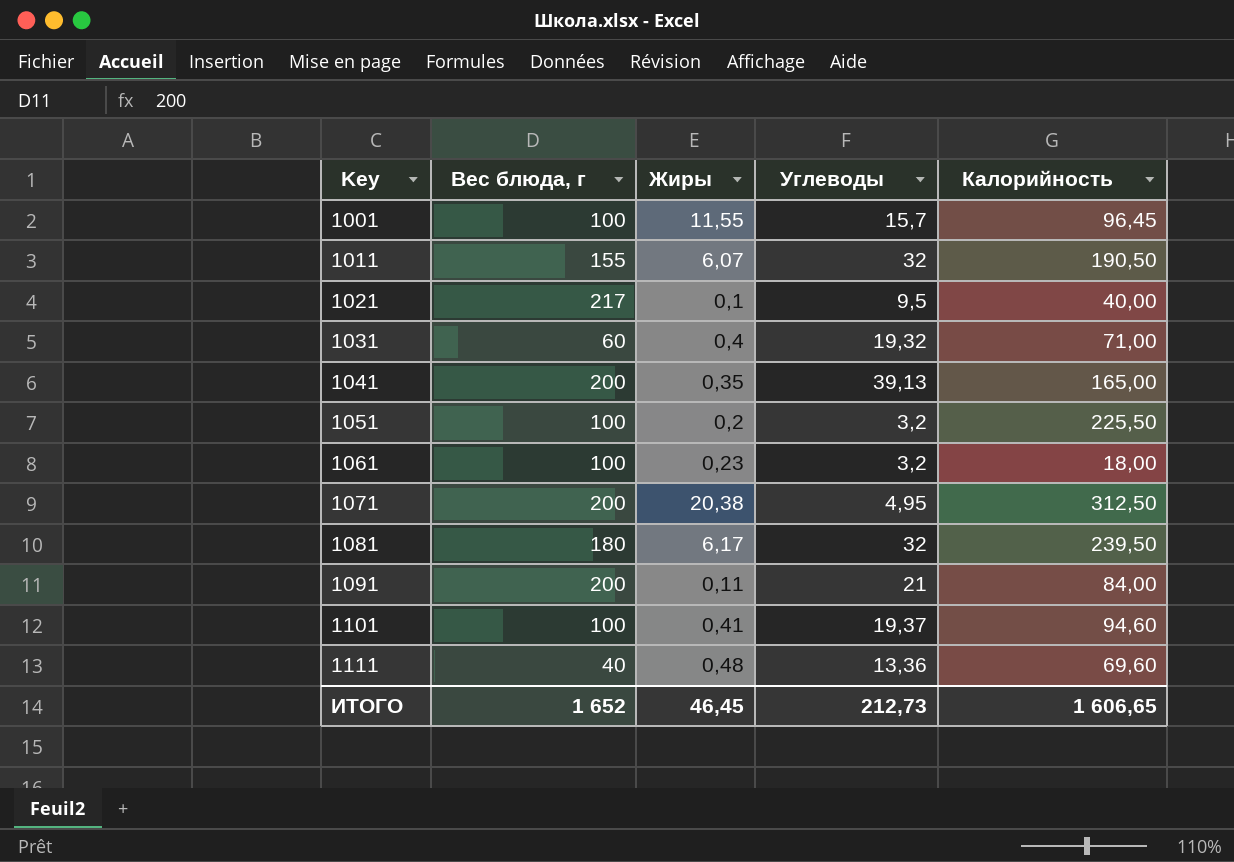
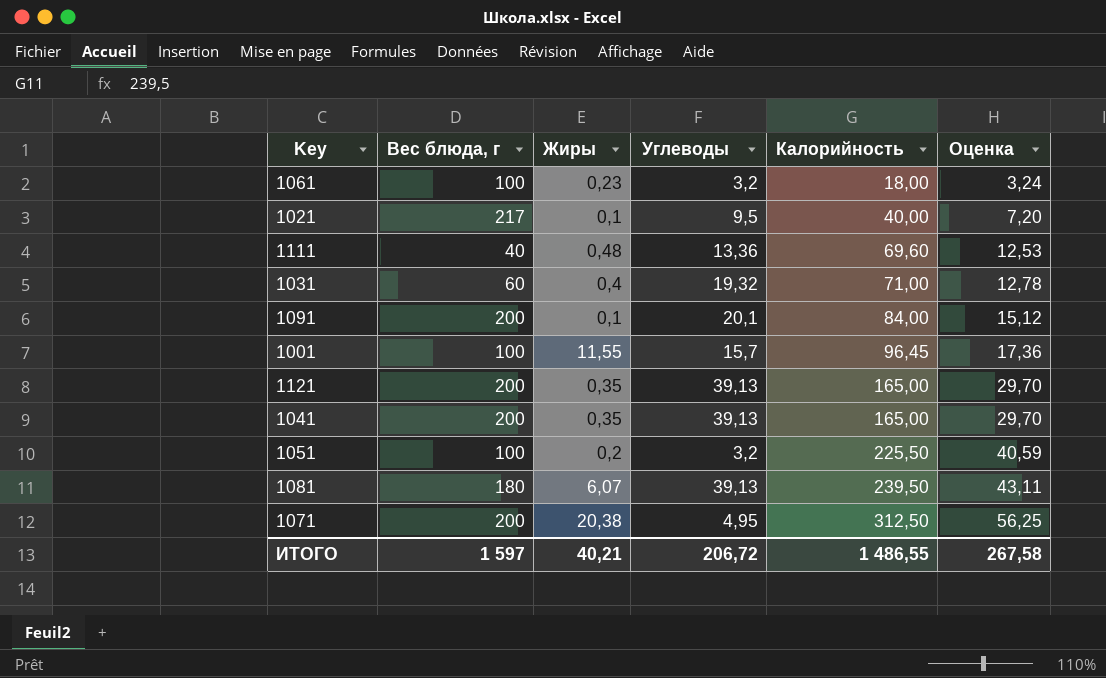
row order: Key ascending -> Калорийность ascending
column Оценка | formula: none -> [Калорийность] * 0,18
row 1011: 155 | 6,07 | 32 | 190,50 -> none
row 1101: 100 | 0,41 | 19,37 | 94,60 -> none
1091 | Жиры: 0,11 -> 0,1
1091 | Углеводы: 21 -> 20,1
row 1121: none -> 200 | 0,35 | 39,13 | 165,00 | 29,70
1081 | Жиры: 6,17 -> 6,07
1081 | Углеводы: 32 -> 39,13
ИТОГО | Вес блюда, г: 1 652 -> 1 597
ИТОГО | Жиры: 46,45 -> 40,21
ИТОГО | Углеводы: 212,73 -> 206,72
ИТОГО | Калорийность: 1 606,65 -> 1 486,55

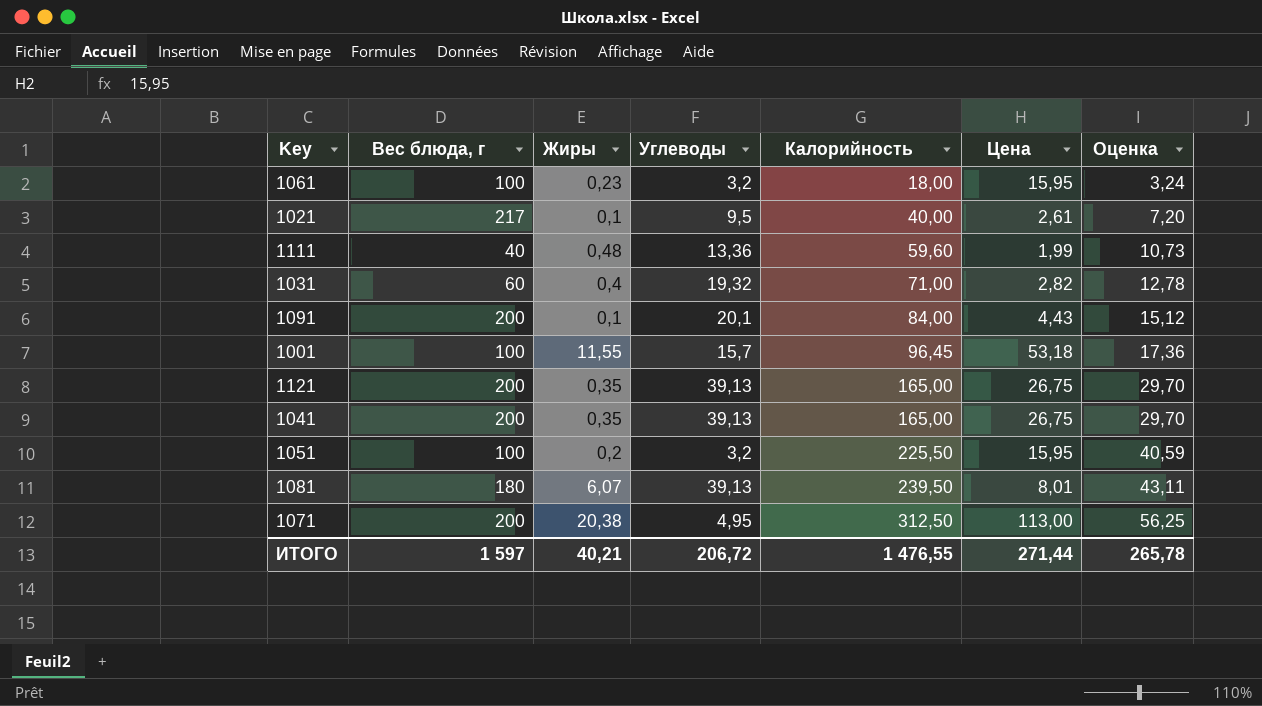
column Цена | position: none -> 6
1111 | Калорийность: 69,60 -> 59,60
1111 | Оценка: 12,53 -> 10,73
ИТОГО | Калорийность: 1 486,55 -> 1 476,55
ИТОГО | Оценка: 267,58 -> 265,78

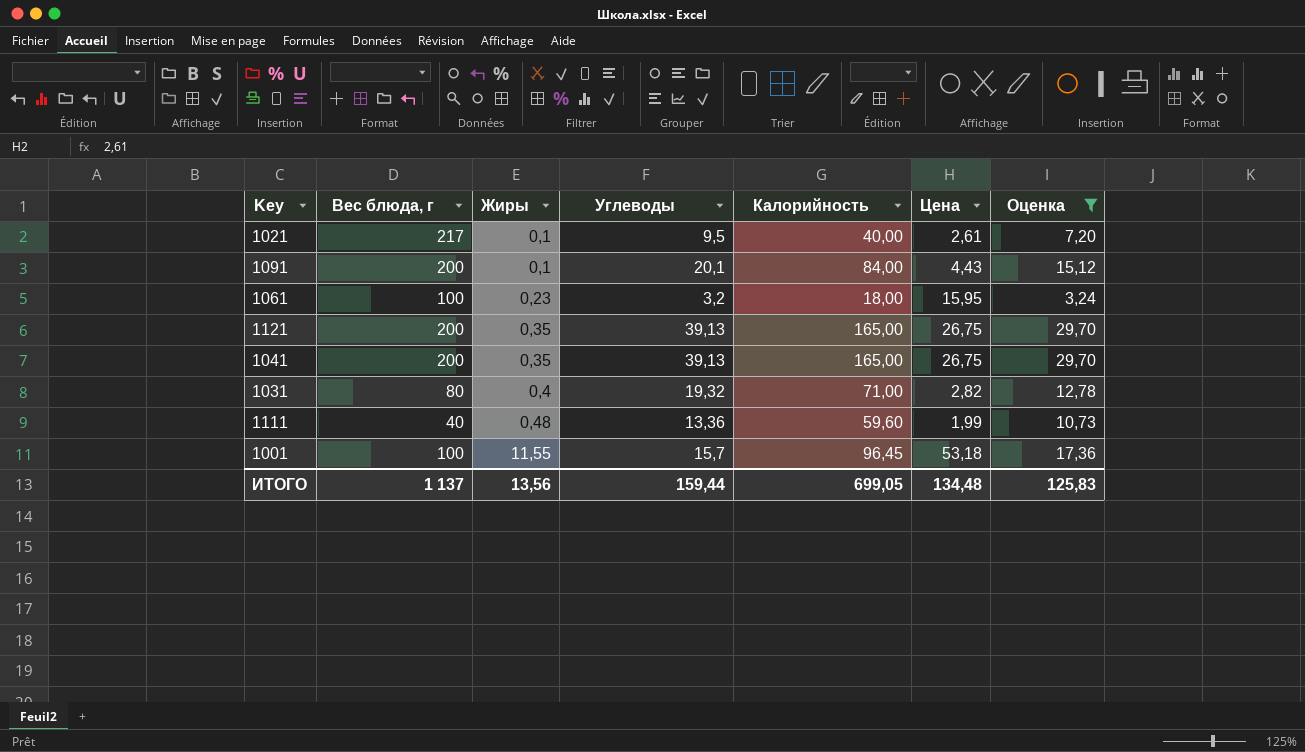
filter: none -> Оценка <= 29,70
row order: Калорийность ascending -> Жиры ascending
1031 | Вес блюда, г: 60 -> 80
ИТОГО | Вес блюда, г: 1 597 -> 1 137
ИТОГО | Жиры: 40,21 -> 13,56
ИТОГО | Углеводы: 206,72 -> 159,44
ИТОГО | Калорийность: 1 476,55 -> 699,05
ИТОГО | Цена: 271,44 -> 134,48
ИТОГО | Оценка: 265,78 -> 125,83

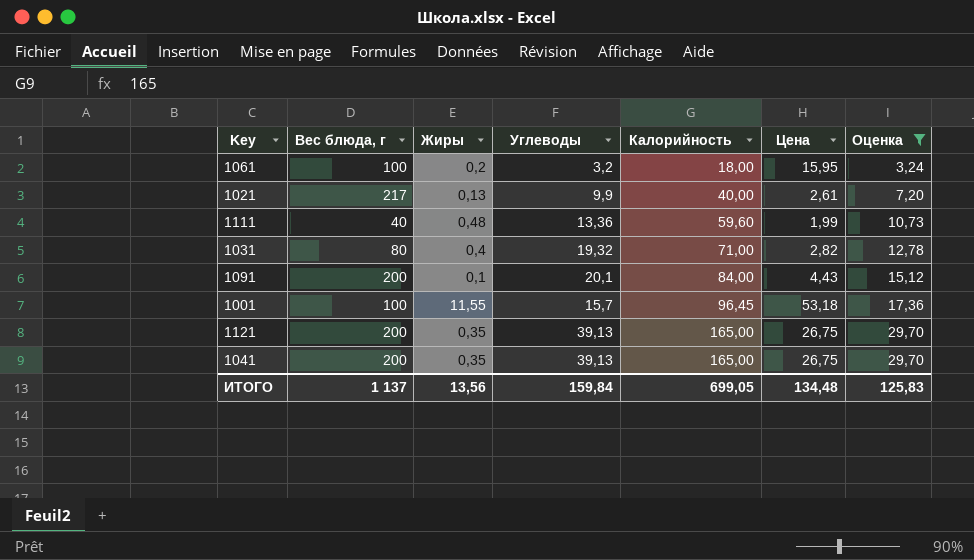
row order: Жиры ascending -> Калорийность ascending
1061 | Жиры: 0,23 -> 0,2
1021 | Жиры: 0,1 -> 0,13
1021 | Углеводы: 9,5 -> 9,9
ИТОГО | Углеводы: 159,44 -> 159,84

